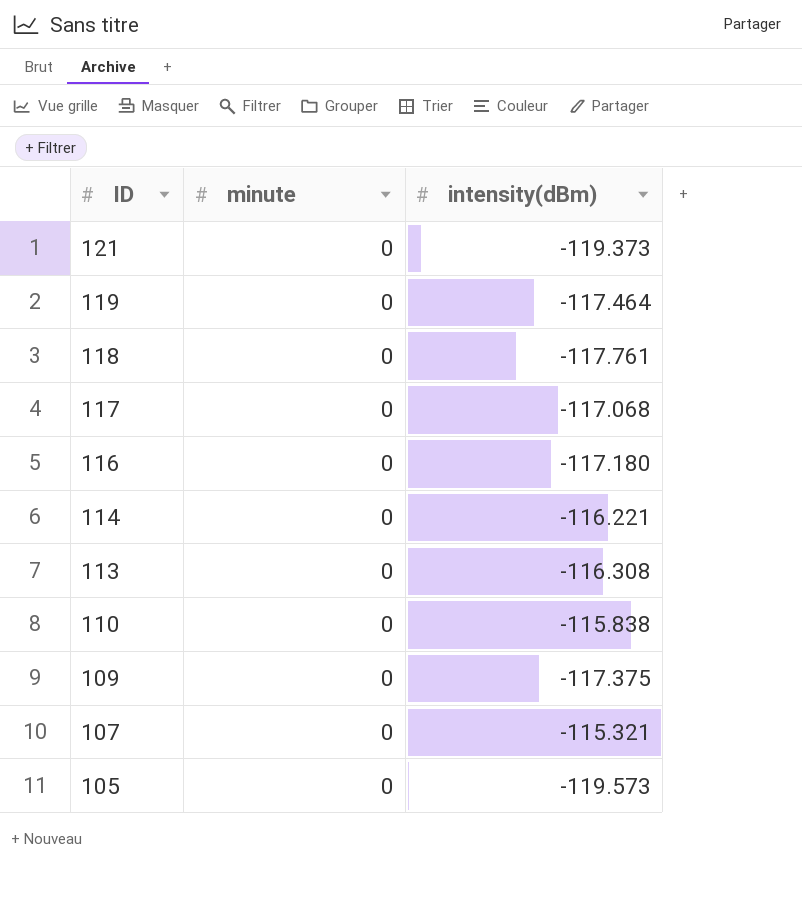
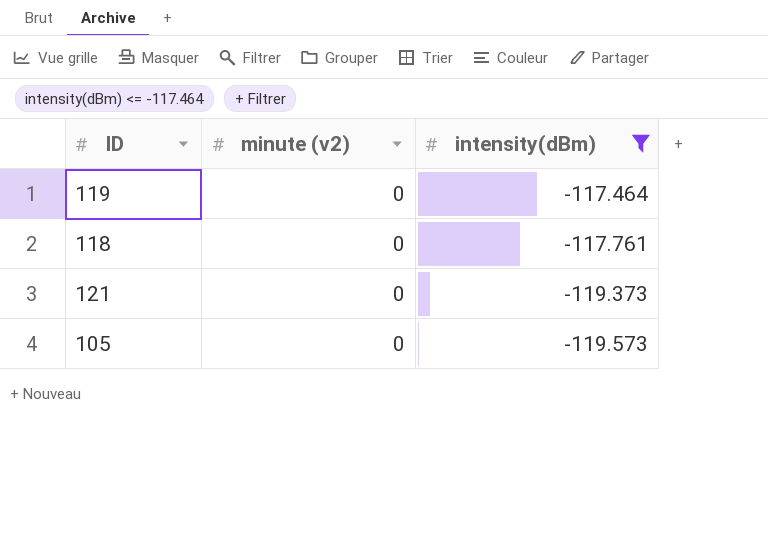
filter: none -> intensity(dBm) <= -117.464
row order: ID descending -> intensity(dBm) descending
column name: minute -> minute (v2)

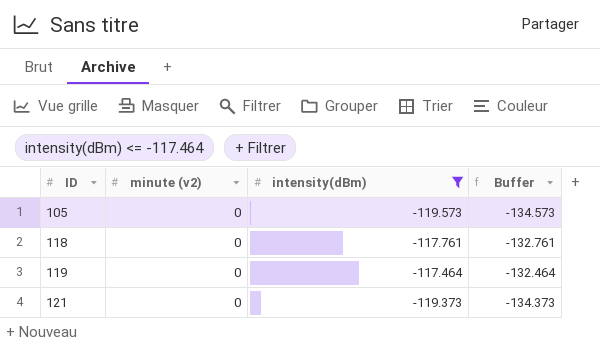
row order: intensity(dBm) descending -> ID ascending
column Buffer | formula: none -> [intensity(dBm)] - 15

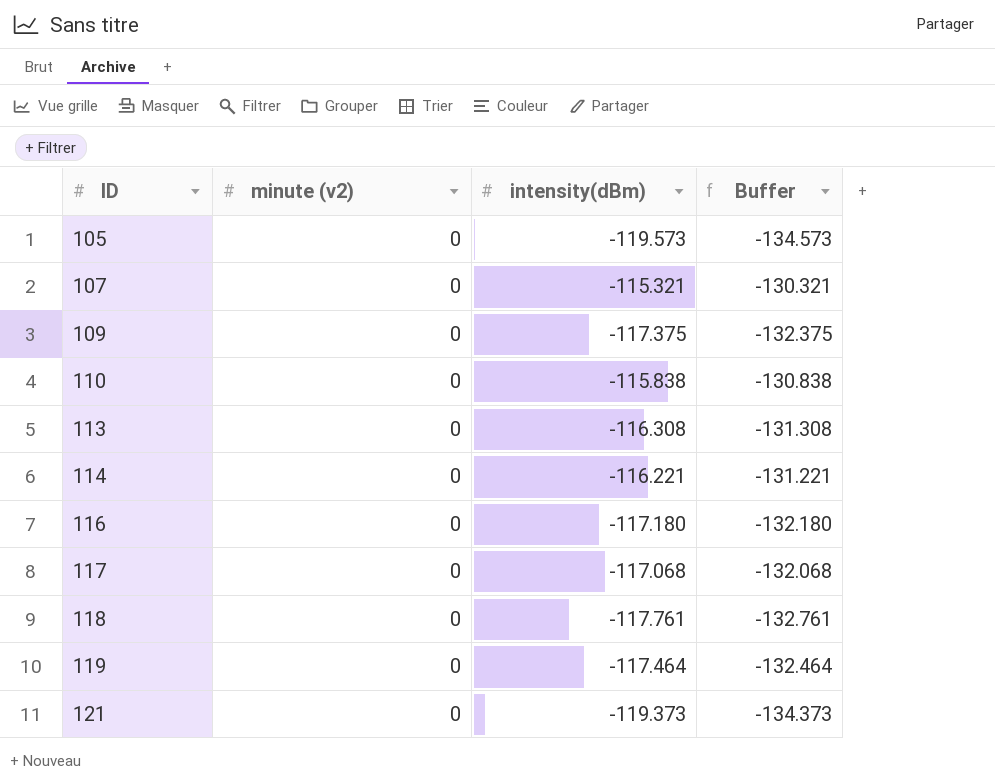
filter: intensity(dBm) <= -117.464 -> none

